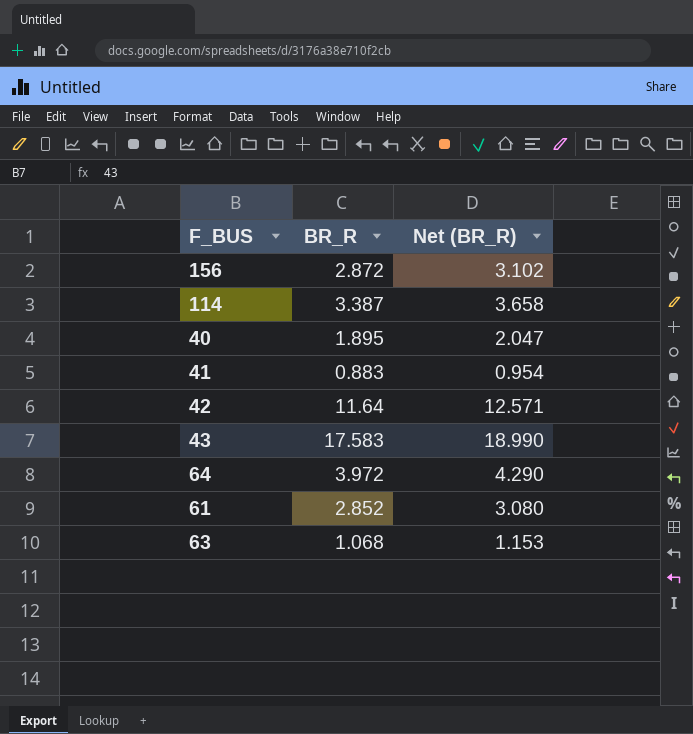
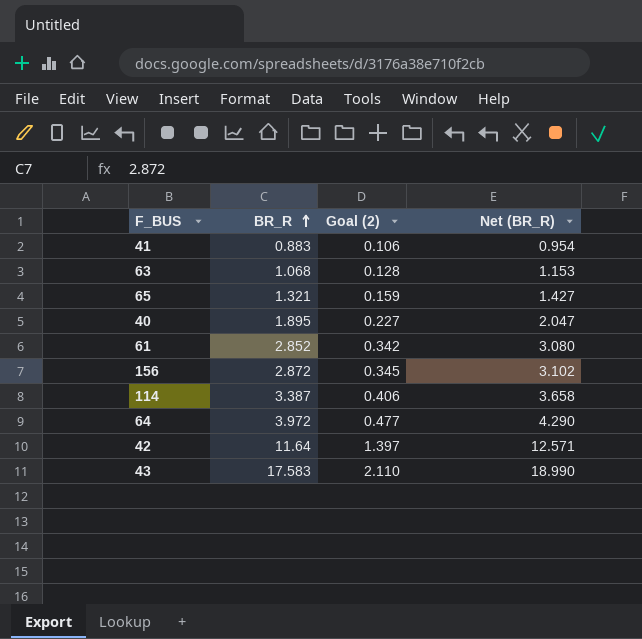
row order: none -> BR_R ascending
column Goal (2) | formula: none -> [BR_R] * 0.12
row 65: none -> 1.321 | 0.159 | 1.427

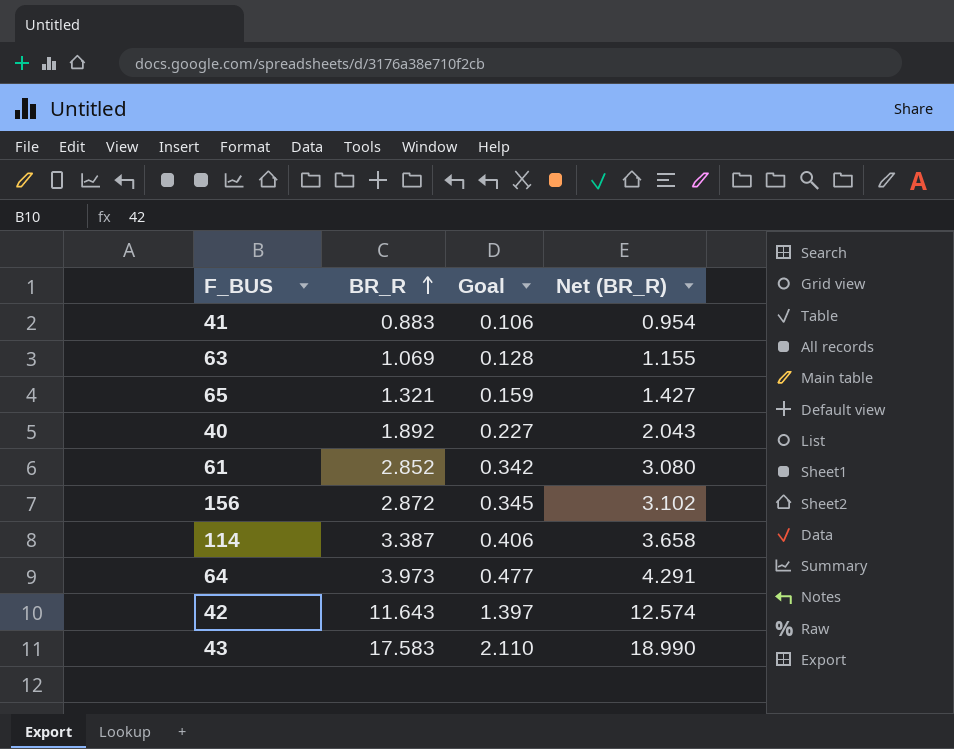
column name: Goal (2) -> Goal
63 | BR_R: 1.068 -> 1.069
63 | Net (BR_R): 1.153 -> 1.155
40 | BR_R: 1.895 -> 1.892
40 | Net (BR_R): 2.047 -> 2.043
64 | BR_R: 3.972 -> 3.973
64 | Net (BR_R): 4.290 -> 4.291
42 | BR_R: 11.64 -> 11.643
42 | Net (BR_R): 12.571 -> 12.574

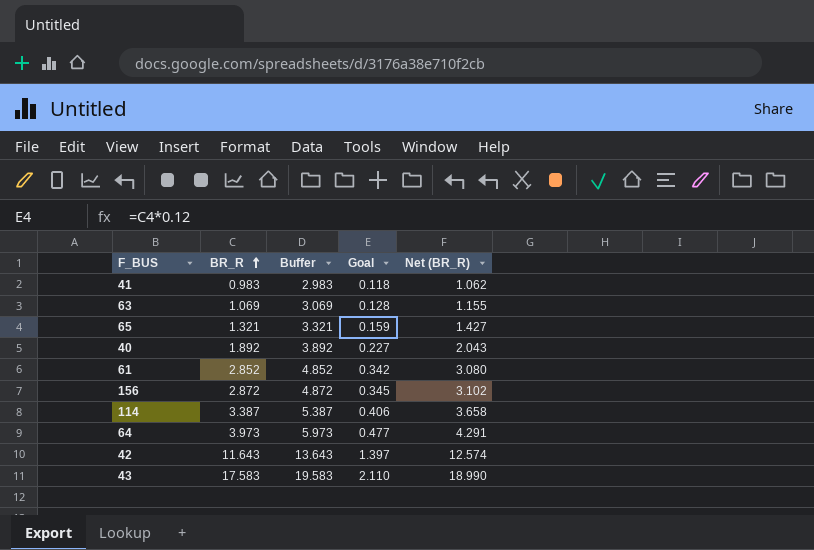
column Buffer | formula: none -> [BR_R] + 2
41 | BR_R: 0.883 -> 0.983
41 | Goal: 0.106 -> 0.118
41 | Net (BR_R): 0.954 -> 1.062

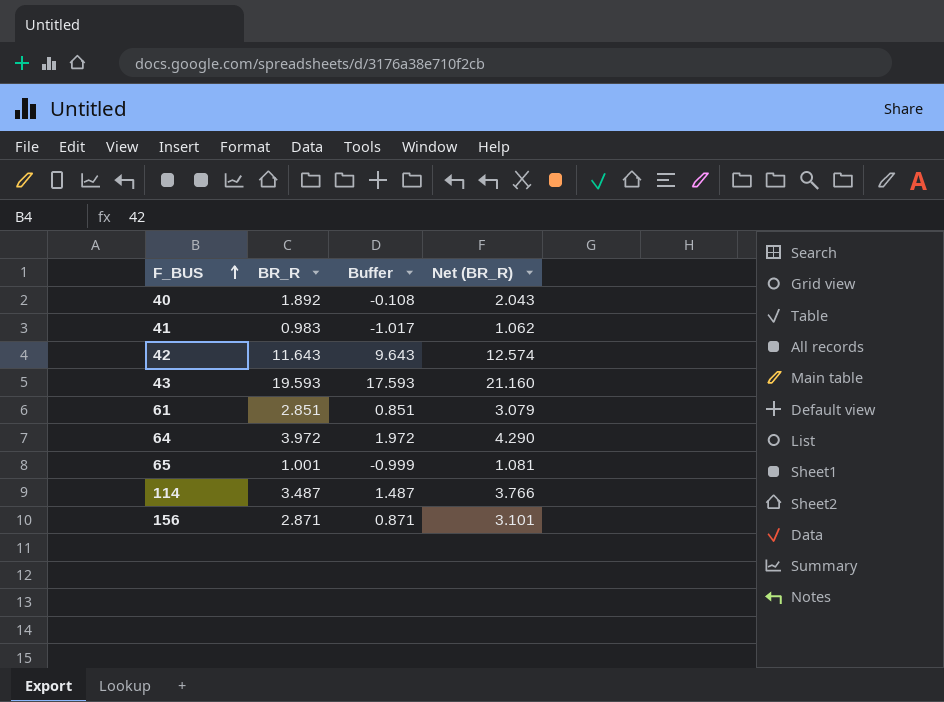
row order: BR_R ascending -> F_BUS ascending
column Goal | formula: [BR_R] * 0.12 -> none
column Buffer | formula: [BR_R] + 2 -> [BR_R] - 2
row 63: 1.069 | 3.069 | 0.128 | 1.155 -> none
43 | BR_R: 17.583 -> 19.593
43 | Net (BR_R): 18.990 -> 21.160
61 | BR_R: 2.852 -> 2.851
61 | Net (BR_R): 3.080 -> 3.079
64 | BR_R: 3.973 -> 3.972
64 | Net (BR_R): 4.291 -> 4.290
65 | BR_R: 1.321 -> 1.001
65 | Net (BR_R): 1.427 -> 1.081
114 | BR_R: 3.387 -> 3.487
114 | Net (BR_R): 3.658 -> 3.766
156 | BR_R: 2.872 -> 2.871
156 | Net (BR_R): 3.102 -> 3.101

